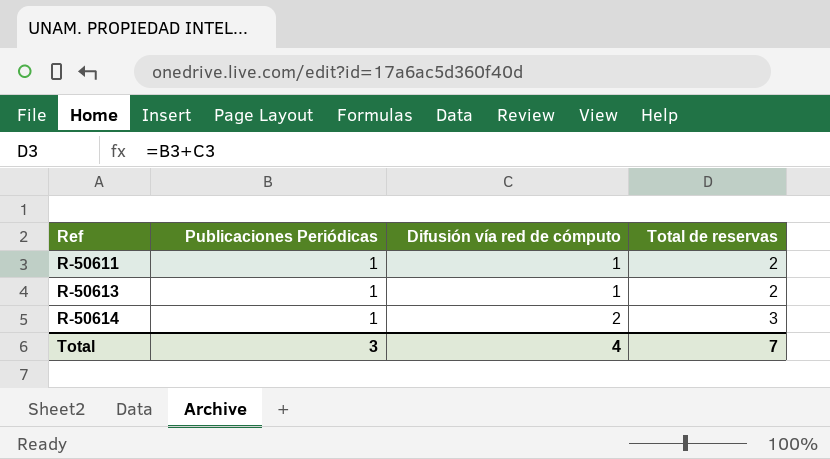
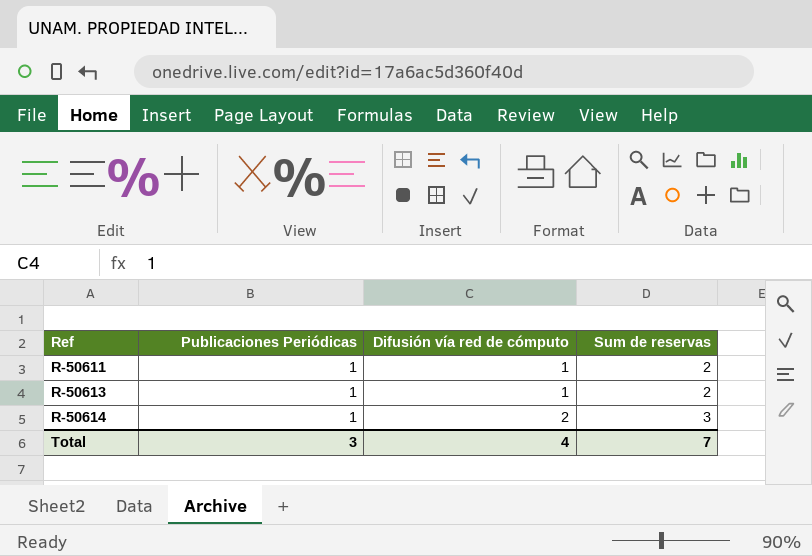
column name: Total de reservas -> Sum de reservas

